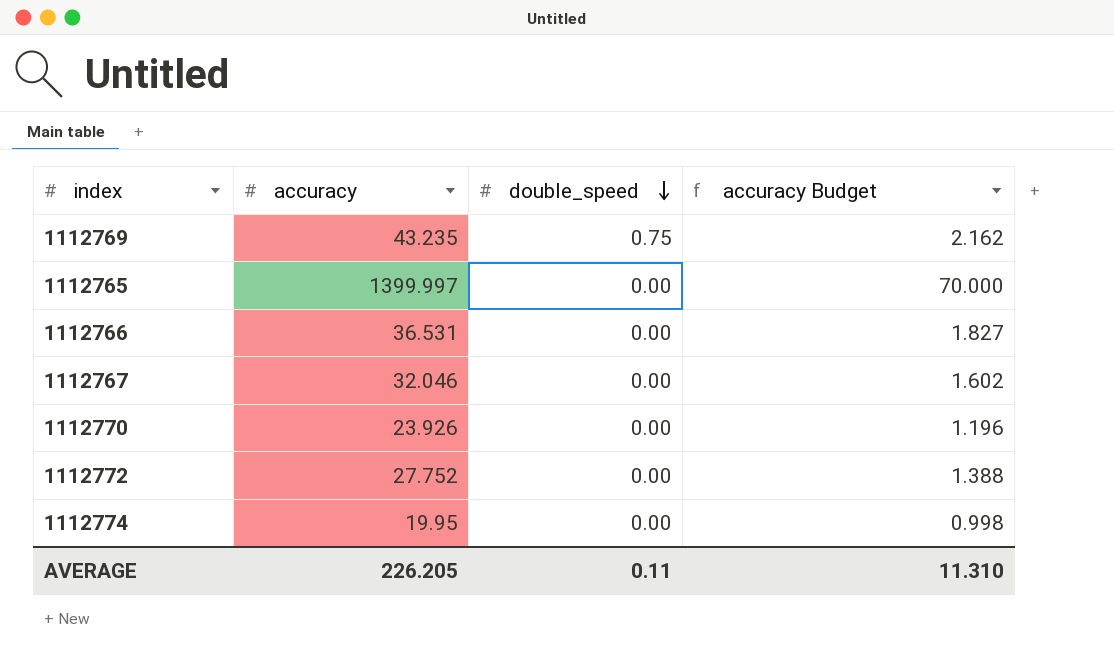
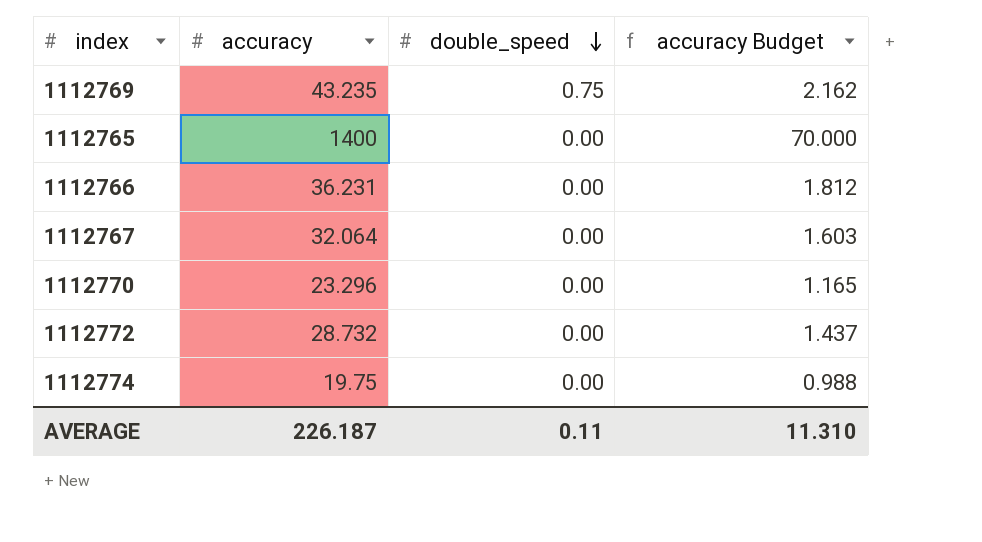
1112765 | accuracy: 1399.997 -> 1400
1112766 | accuracy: 36.531 -> 36.231
1112766 | accuracy Budget: 1.827 -> 1.812
1112767 | accuracy: 32.046 -> 32.064
1112767 | accuracy Budget: 1.602 -> 1.603
1112770 | accuracy: 23.926 -> 23.296
1112770 | accuracy Budget: 1.196 -> 1.165
1112772 | accuracy: 27.752 -> 28.732
1112772 | accuracy Budget: 1.388 -> 1.437
1112774 | accuracy: 19.95 -> 19.75
1112774 | accuracy Budget: 0.998 -> 0.988
AVERAGE | accuracy: 226.205 -> 226.187

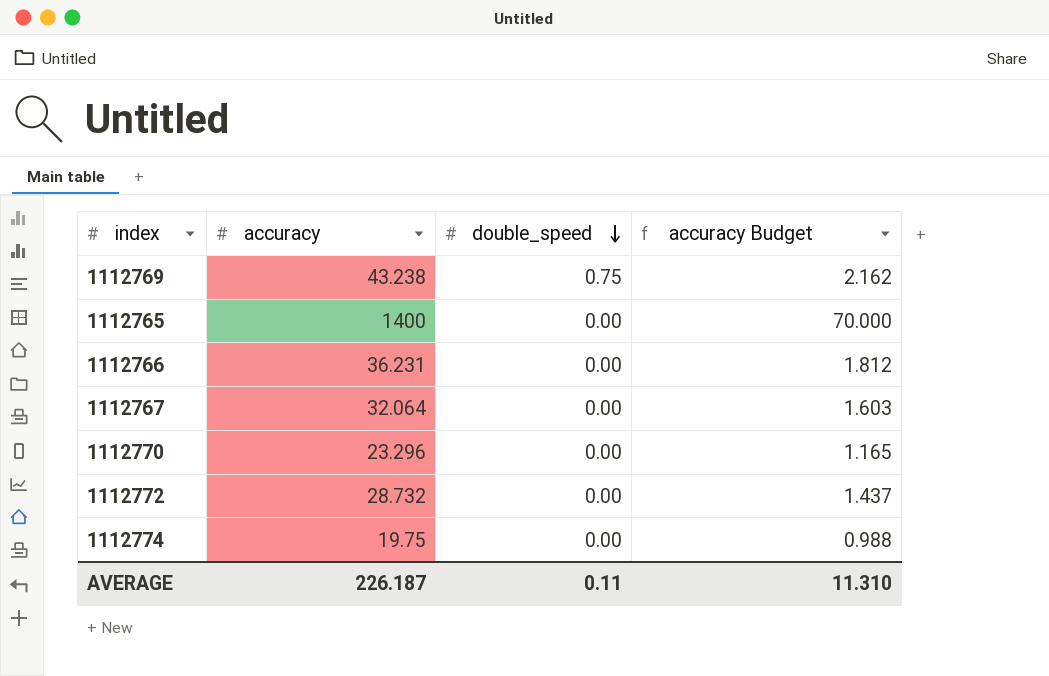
1112769 | accuracy: 43.235 -> 43.238

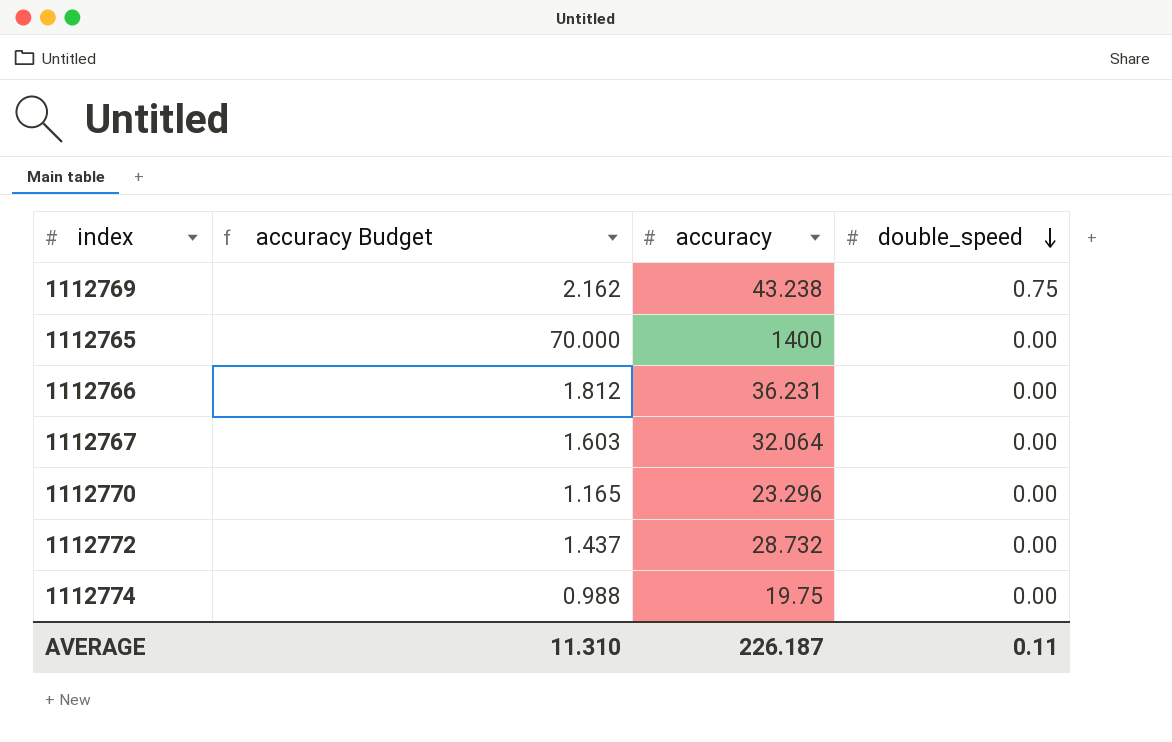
column accuracy Budget | position: 4 -> 2

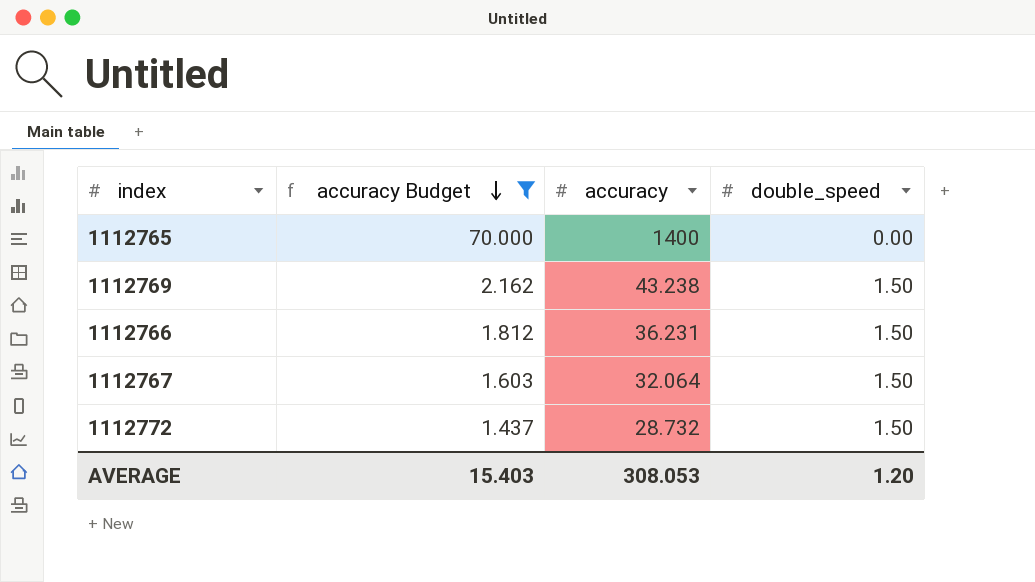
filter: none -> accuracy Budget >= 1.437
row order: double_speed descending -> accuracy Budget descending
1112769 | double_speed: 0.75 -> 1.50
1112766 | double_speed: 0.00 -> 1.50
1112767 | double_speed: 0.00 -> 1.50
1112772 | double_speed: 0.00 -> 1.50
AVERAGE | accuracy Budget: 11.310 -> 15.403
AVERAGE | accuracy: 226.187 -> 308.053
AVERAGE | double_speed: 0.11 -> 1.20

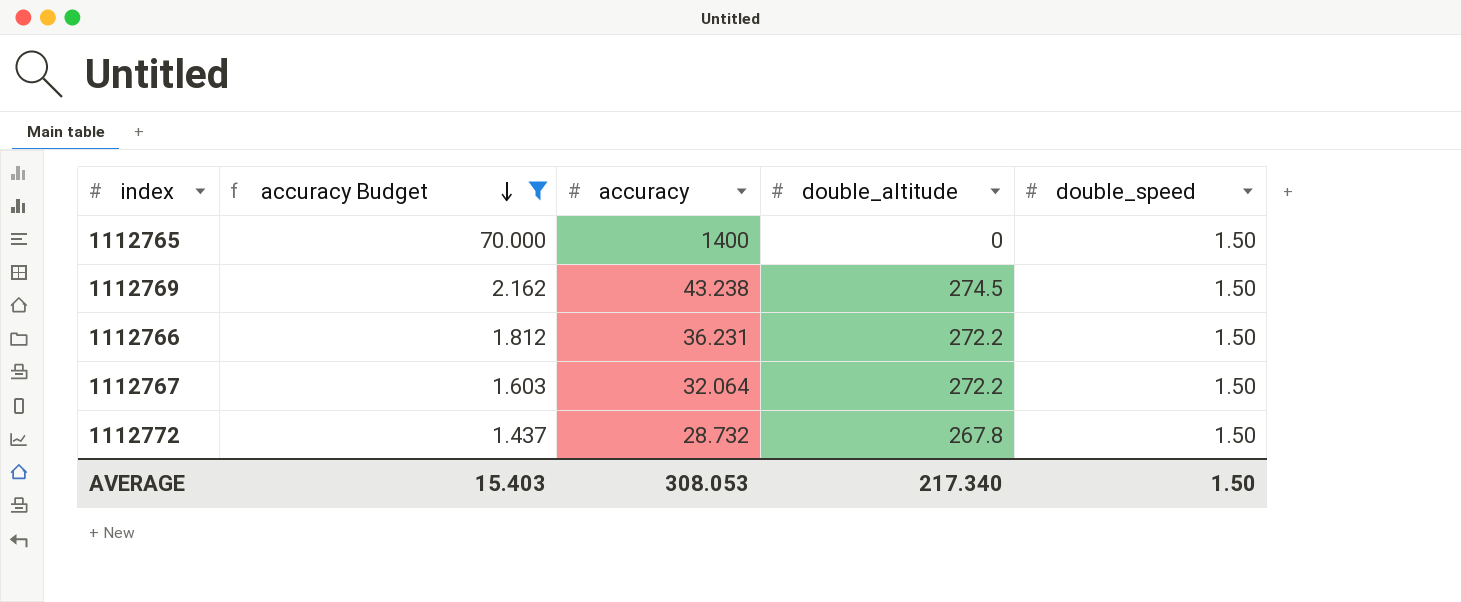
column double_altitude | position: none -> 4
1112765 | double_speed: 0.00 -> 1.50
AVERAGE | double_speed: 1.20 -> 1.50

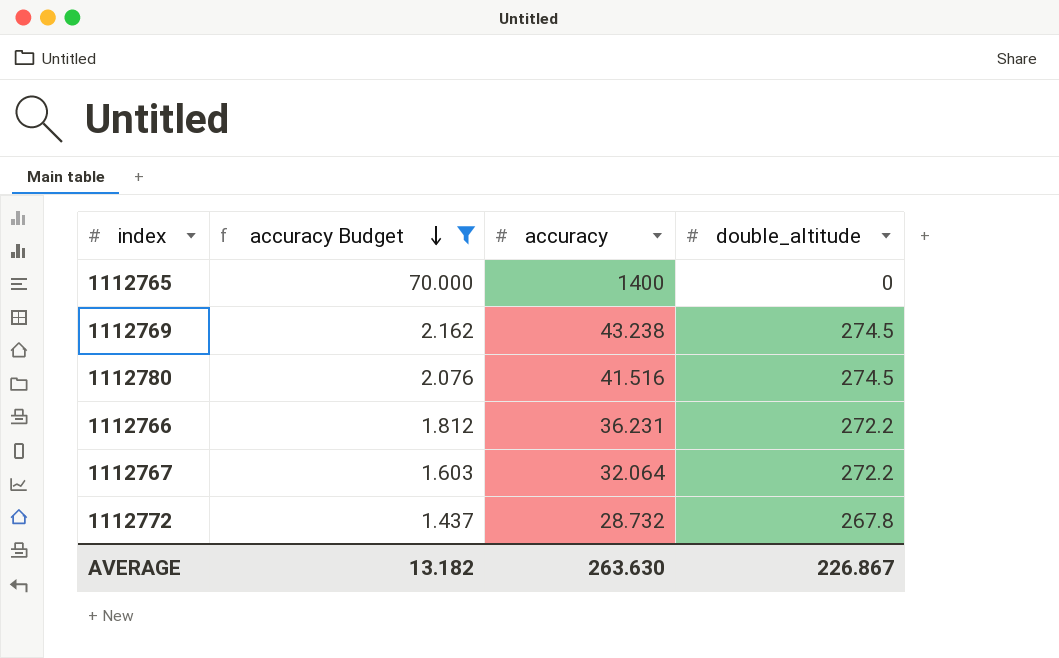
column double_speed | position: 5 -> none
row 1112780: none -> 2.076 | 41.516 | 274.5
AVERAGE | accuracy Budget: 15.403 -> 13.182
AVERAGE | accuracy: 308.053 -> 263.630
AVERAGE | double_altitude: 217.340 -> 226.867

